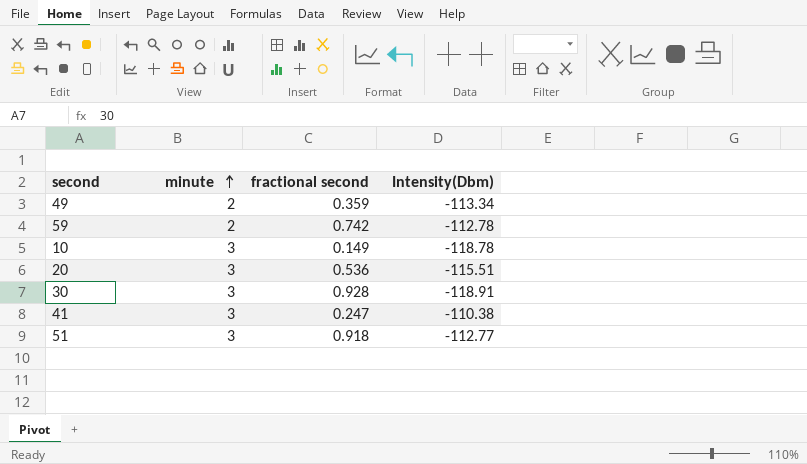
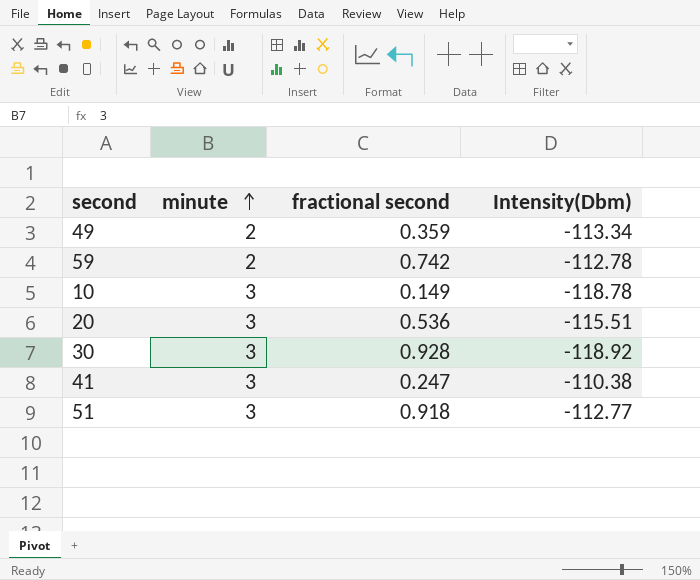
30 | Intensity(Dbm): -118.91 -> -118.92

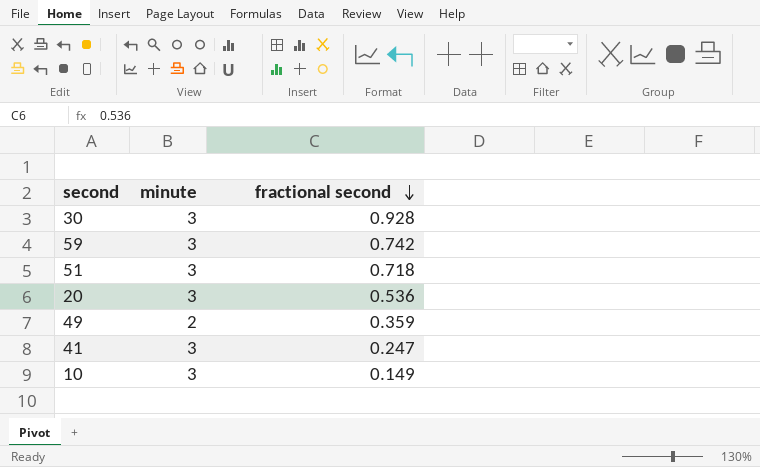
row order: minute ascending -> fractional second descending
column Intensity(Dbm) | position: 4 -> none
59 | minute: 2 -> 3
51 | fractional second: 0.918 -> 0.718

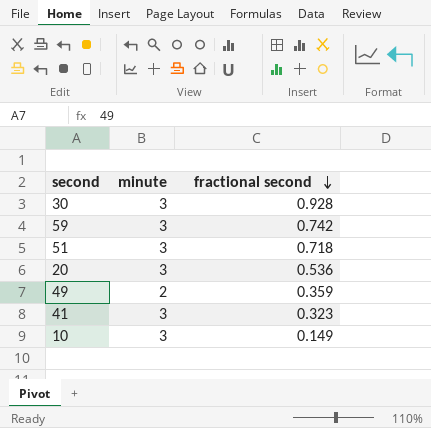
41 | fractional second: 0.247 -> 0.323

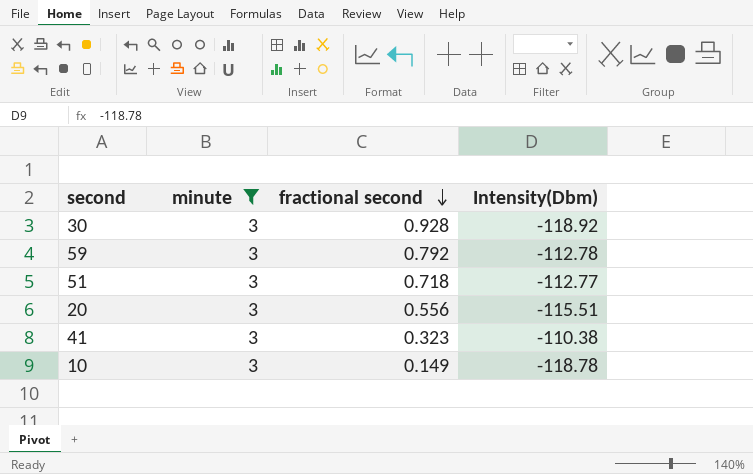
filter: none -> minute = 3
column Intensity(Dbm) | position: none -> 4
59 | fractional second: 0.742 -> 0.792
20 | fractional second: 0.536 -> 0.556

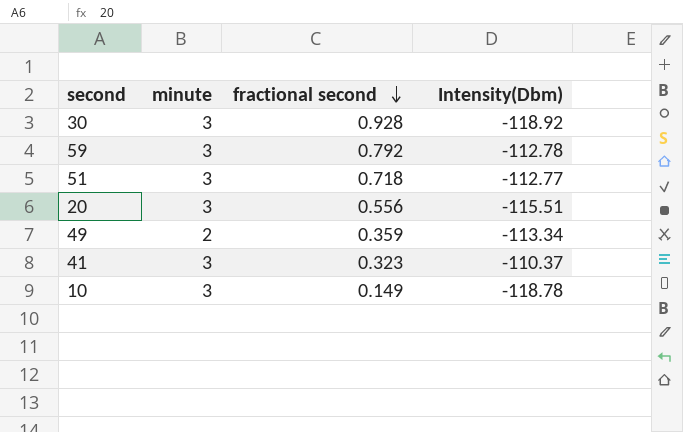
filter: minute = 3 -> none
41 | Intensity(Dbm): -110.38 -> -110.37

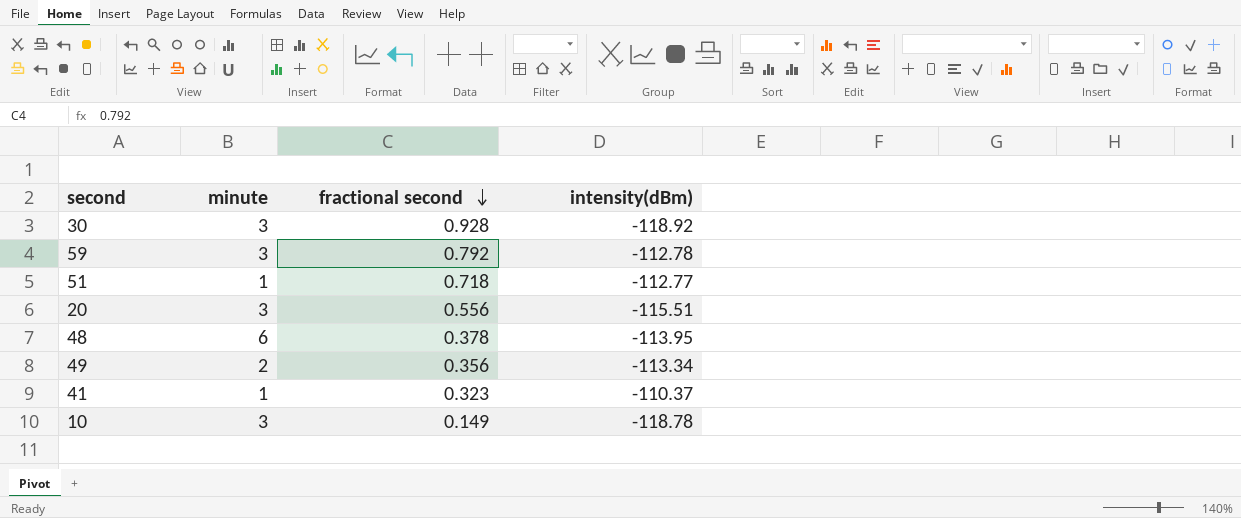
column name: Intensity(Dbm) -> intensity(dBm)
51 | minute: 3 -> 1
row 48: none -> 6 | 0.378 | -113.95
49 | fractional second: 0.359 -> 0.356
41 | minute: 3 -> 1

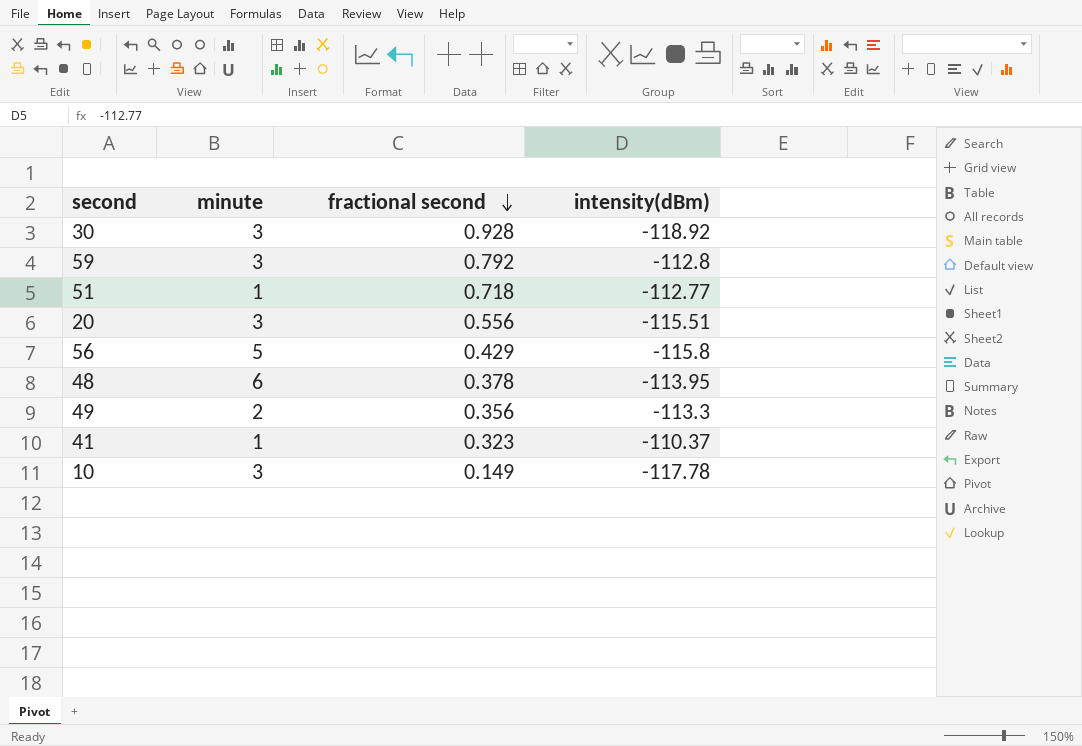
59 | intensity(dBm): -112.78 -> -112.8
row 56: none -> 5 | 0.429 | -115.8
49 | intensity(dBm): -113.34 -> -113.3
10 | intensity(dBm): -118.78 -> -117.78

